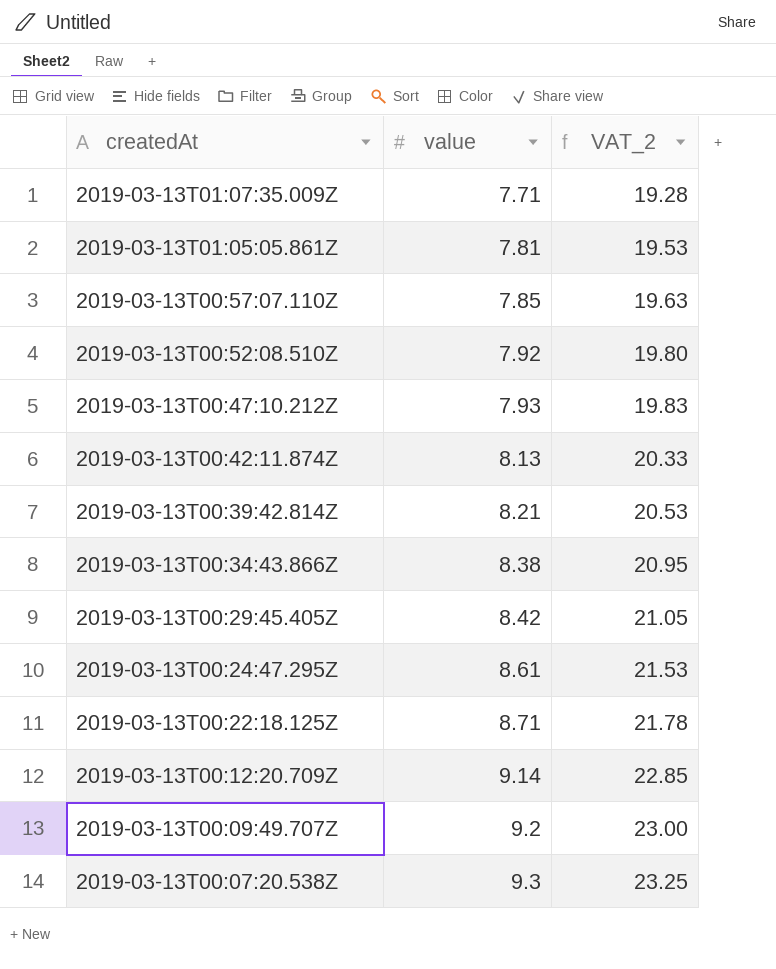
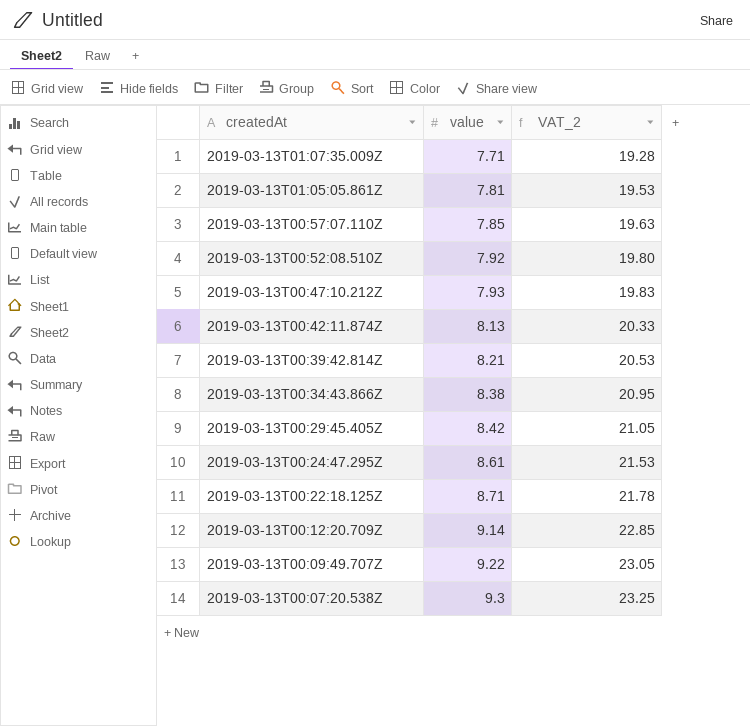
2019-03-13T00:09:49.707Z | value: 9.2 -> 9.22
2019-03-13T00:09:49.707Z | VAT_2: 23.00 -> 23.05

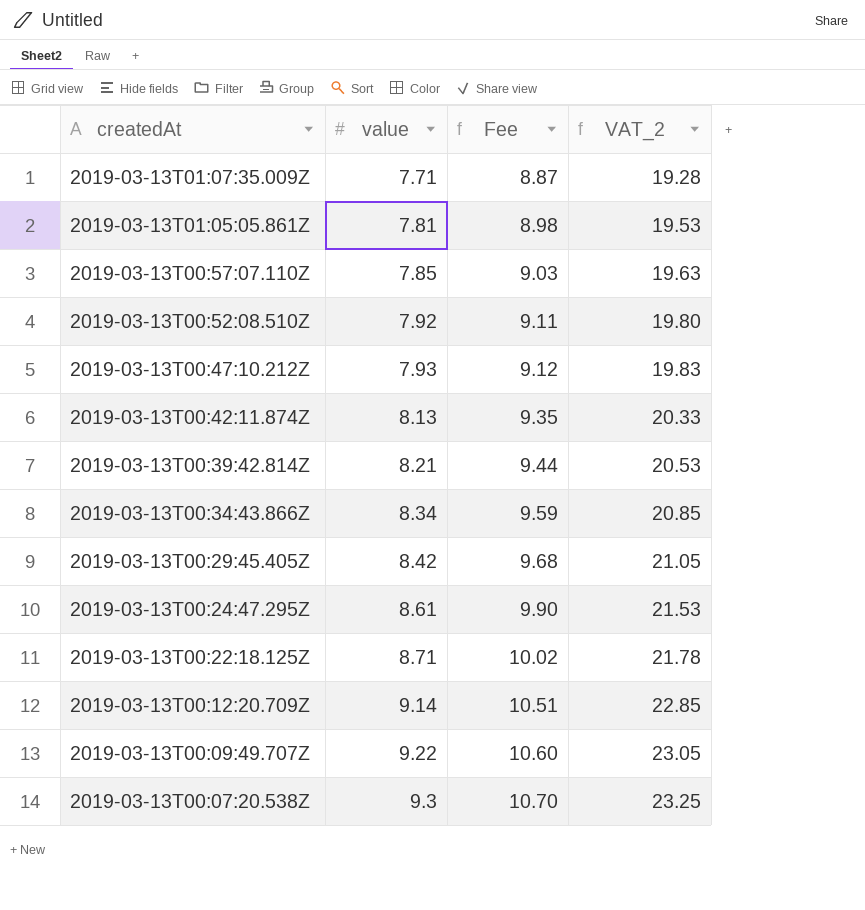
column Fee | formula: none -> [value] * 1.15
2019-03-13T00:34:43.866Z | value: 8.38 -> 8.34
2019-03-13T00:34:43.866Z | VAT_2: 20.95 -> 20.85

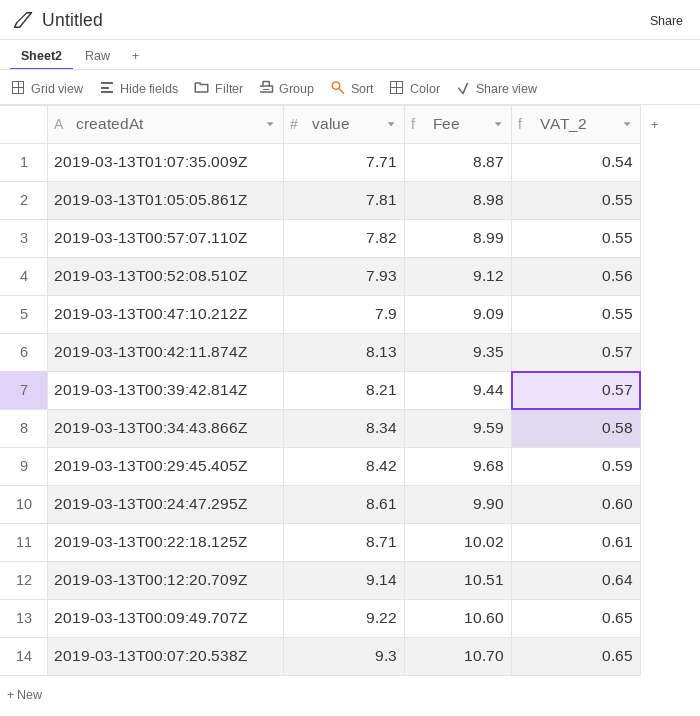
column VAT_2 | formula: [value] * 2.5 -> [value] * 0.07
2019-03-13T00:57:07.110Z | value: 7.85 -> 7.82
2019-03-13T00:57:07.110Z | Fee: 9.03 -> 8.99
2019-03-13T00:52:08.510Z | value: 7.92 -> 7.93
2019-03-13T00:52:08.510Z | Fee: 9.11 -> 9.12
2019-03-13T00:47:10.212Z | value: 7.93 -> 7.9
2019-03-13T00:47:10.212Z | Fee: 9.12 -> 9.09

